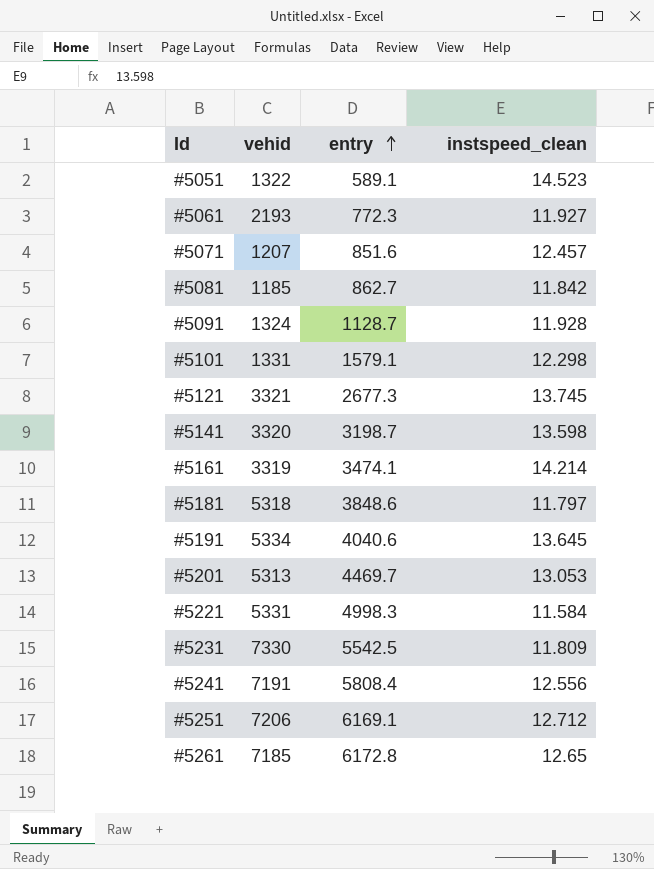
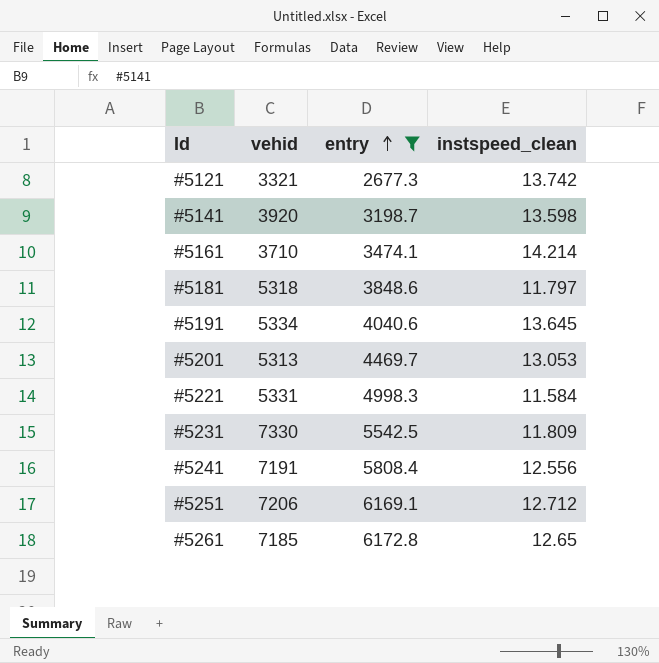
filter: none -> entry >= 2677.3
#5121 | instspeed_clean: 13.745 -> 13.742
#5141 | vehid: 3320 -> 3920
#5161 | vehid: 3319 -> 3710

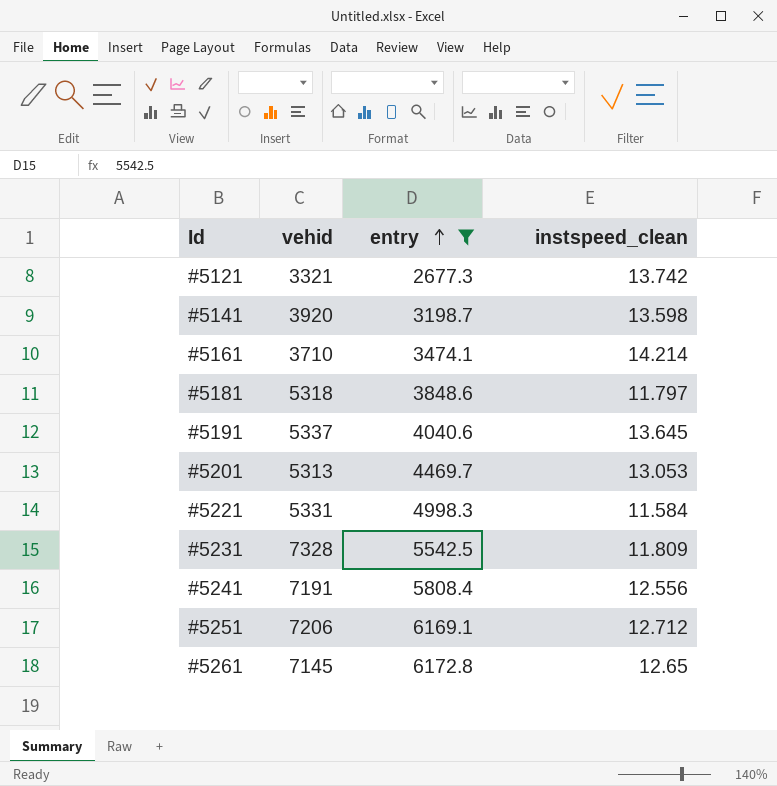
#5191 | vehid: 5334 -> 5337
#5231 | vehid: 7330 -> 7328
#5261 | vehid: 7185 -> 7145

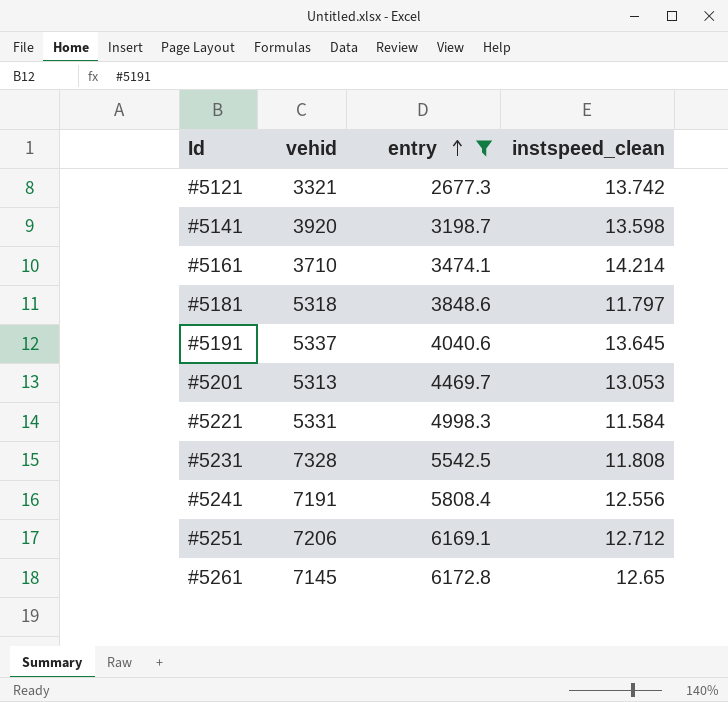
#5231 | instspeed_clean: 11.809 -> 11.808

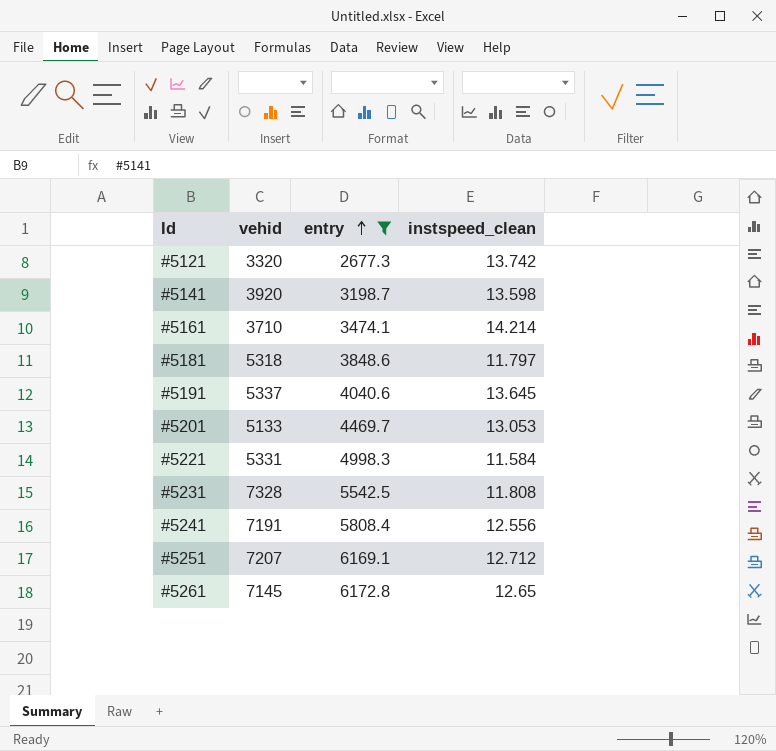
#5121 | vehid: 3321 -> 3320
#5201 | vehid: 5313 -> 5133
#5251 | vehid: 7206 -> 7207

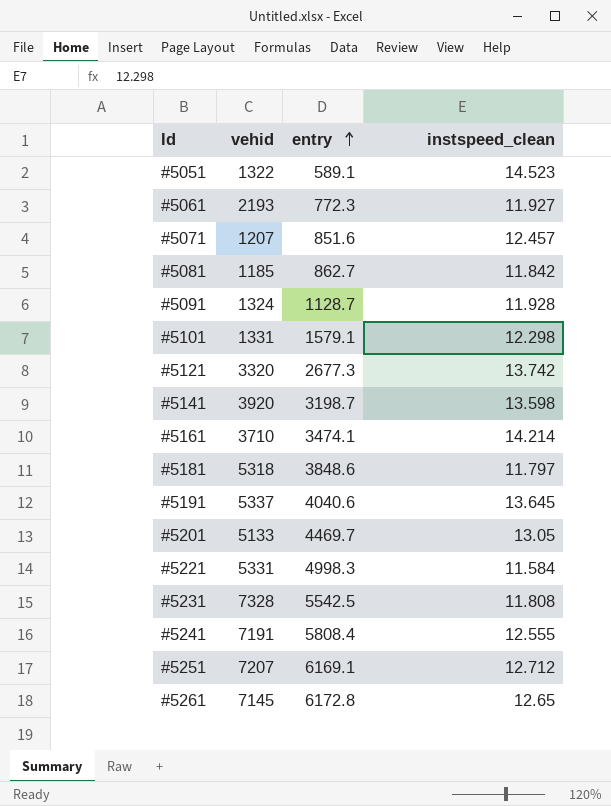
filter: entry >= 2677.3 -> none
#5201 | instspeed_clean: 13.053 -> 13.05
#5241 | instspeed_clean: 12.556 -> 12.555

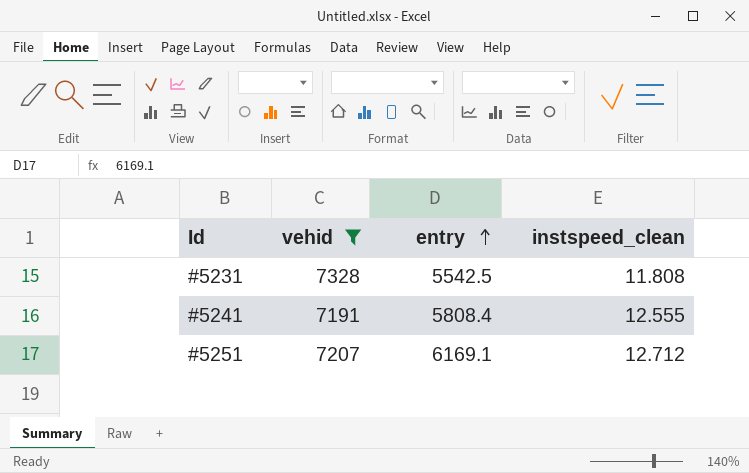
filter: none -> vehid >= 7191

